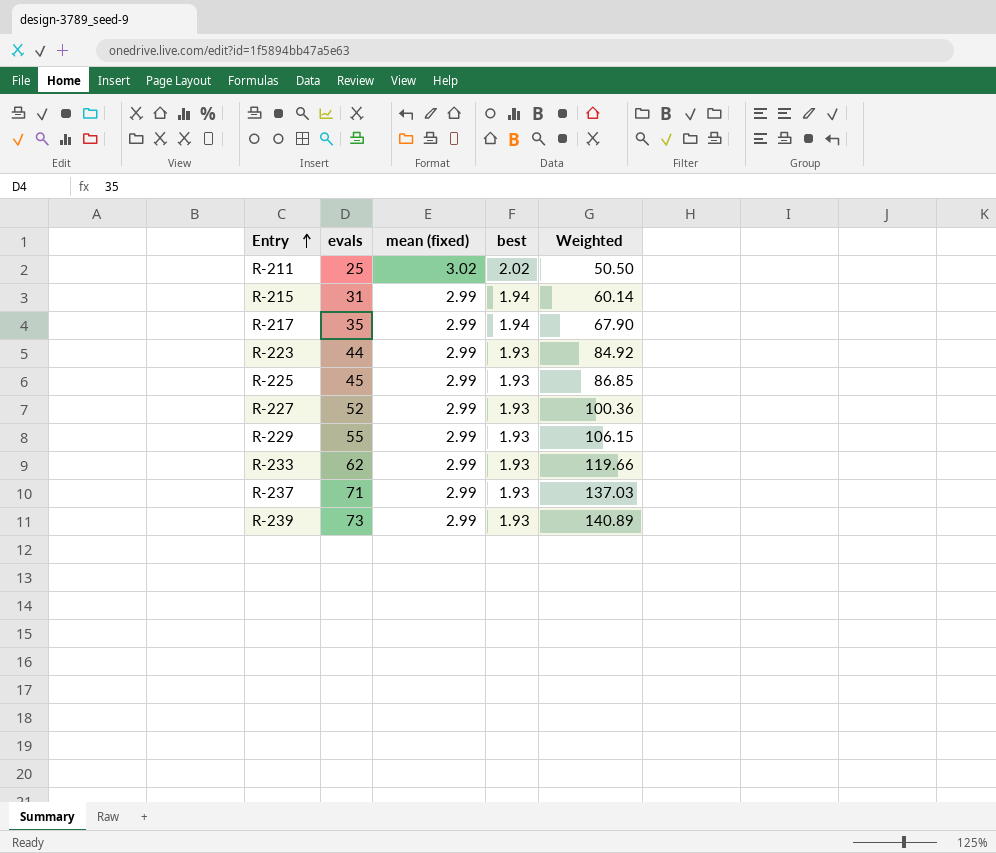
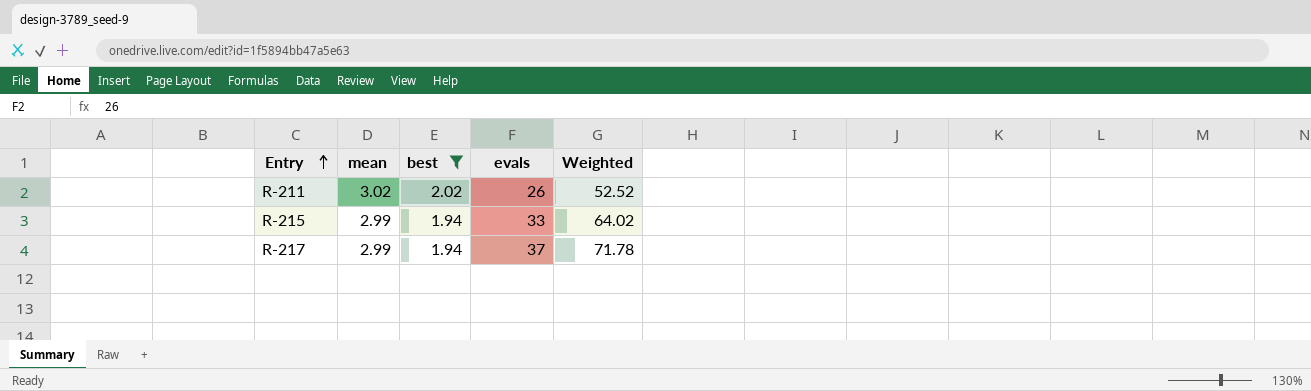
filter: none -> best != 1.93
column name: mean (fixed) -> mean
column evals | position: 2 -> 4
R-211 | evals: 25 -> 26
R-211 | Weighted: 50.50 -> 52.52
R-215 | evals: 31 -> 33
R-215 | Weighted: 60.14 -> 64.02
R-217 | evals: 35 -> 37
R-217 | Weighted: 67.90 -> 71.78

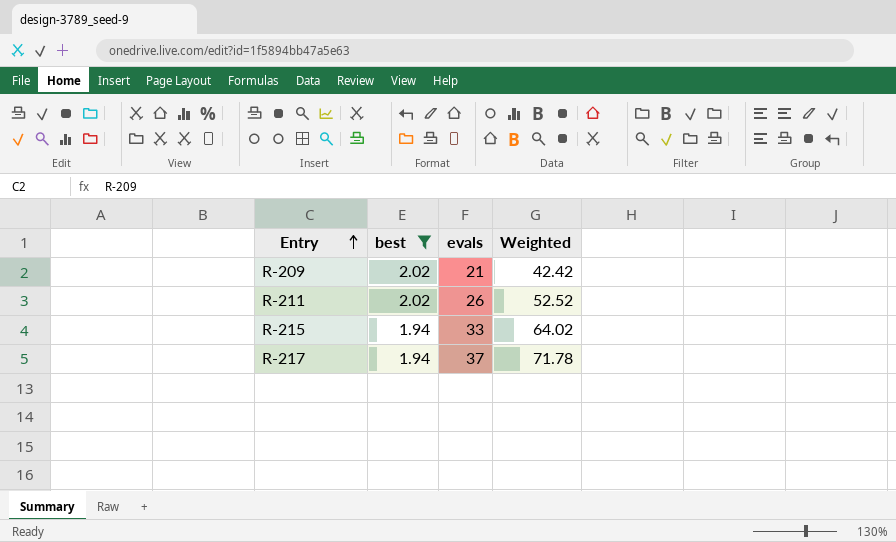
column mean | position: 2 -> none
row R-209: none -> 2.02 | 21 | 42.42

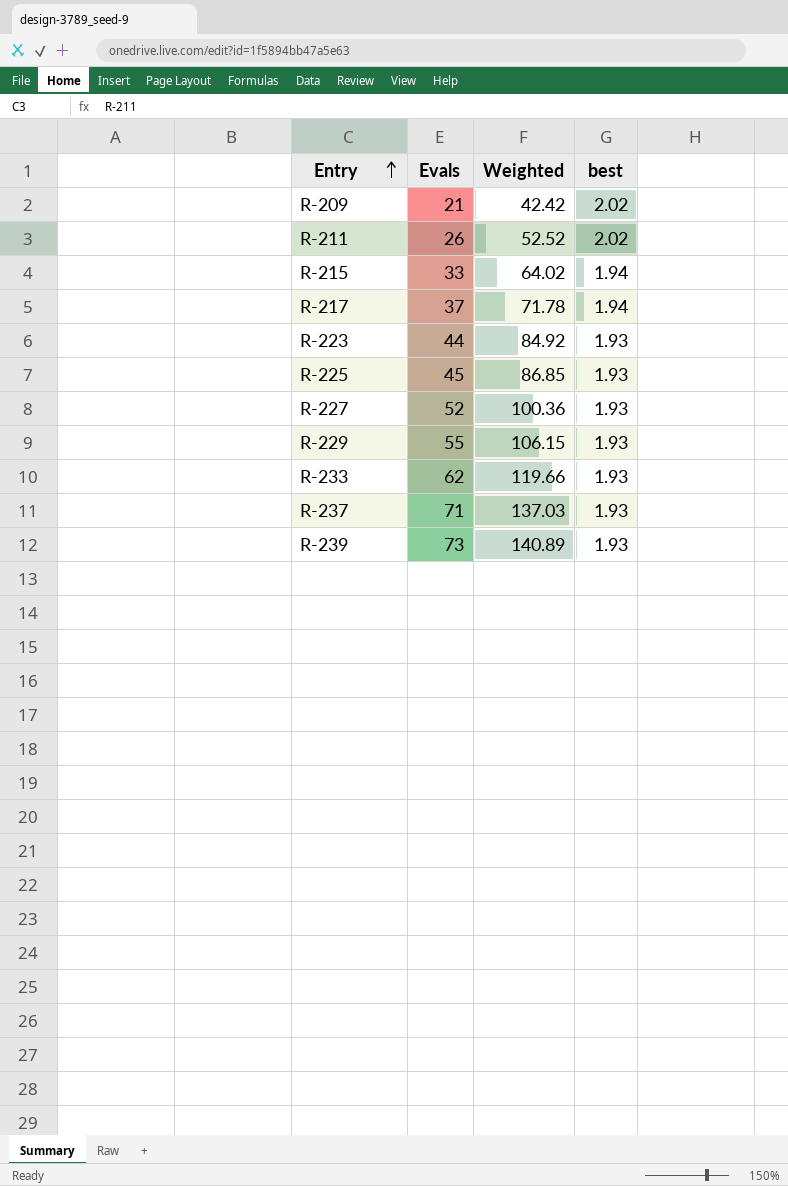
filter: best != 1.93 -> none
column name: evals -> Evals
column best | position: 2 -> 4

